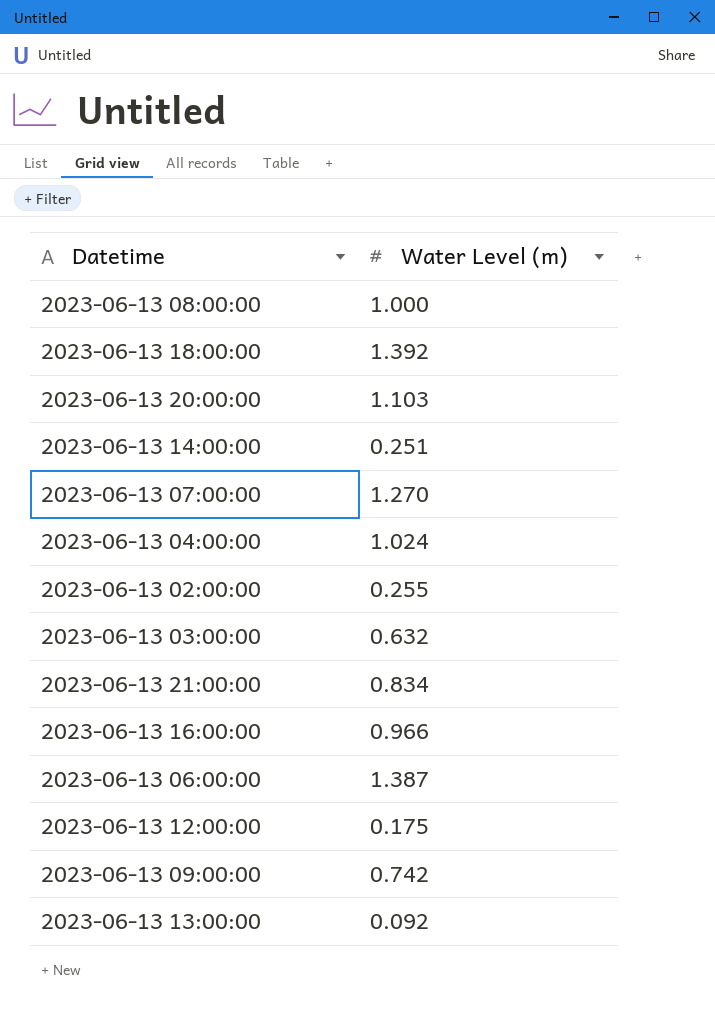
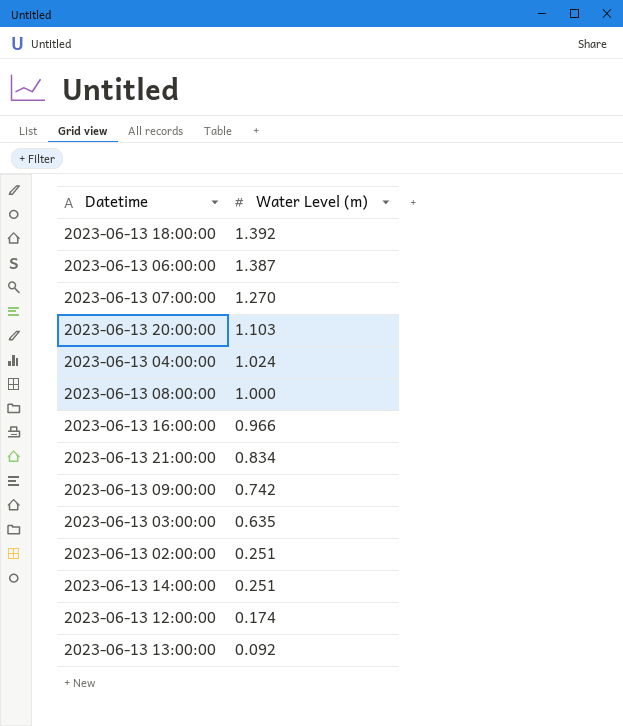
row order: none -> Water Level (m) descending
2023-06-13 03:00:00 | Water Level (m): 0.632 -> 0.635
2023-06-13 02:00:00 | Water Level (m): 0.255 -> 0.251
2023-06-13 12:00:00 | Water Level (m): 0.175 -> 0.174

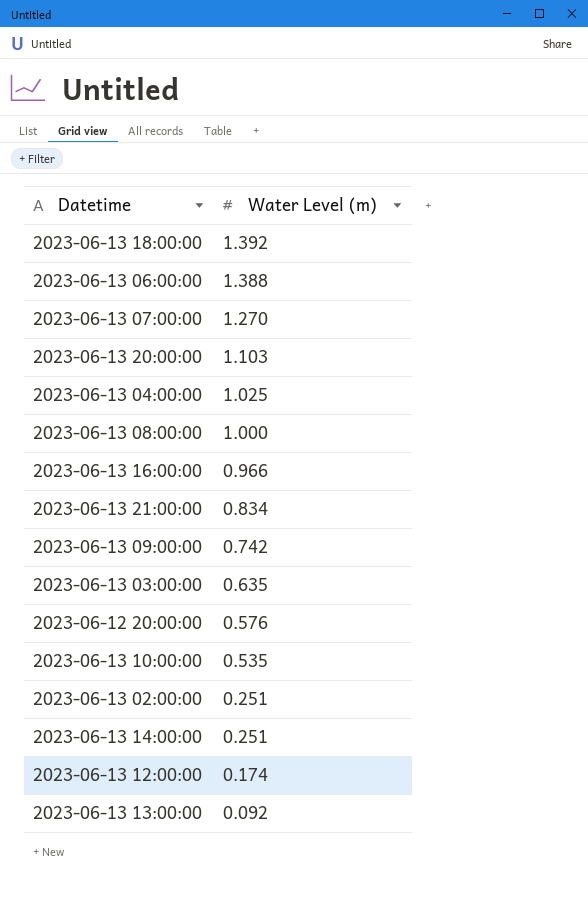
2023-06-13 06:00:00 | Water Level (m): 1.387 -> 1.388
2023-06-13 04:00:00 | Water Level (m): 1.024 -> 1.025
row 2023-06-12 20:00:00: none -> 0.576
row 2023-06-13 10:00:00: none -> 0.535

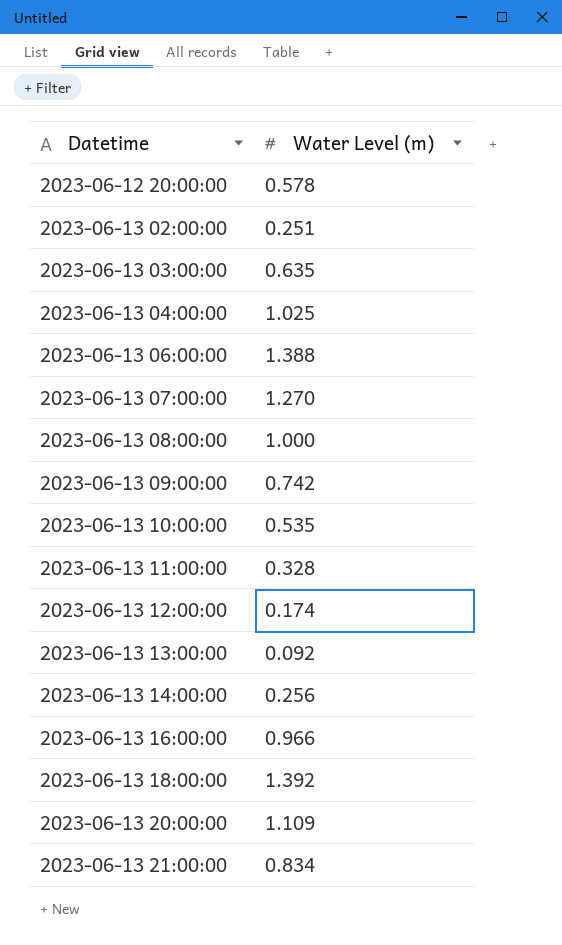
row order: Water Level (m) descending -> Datetime ascending
2023-06-12 20:00:00 | Water Level (m): 0.576 -> 0.578
row 2023-06-13 11:00:00: none -> 0.328
2023-06-13 14:00:00 | Water Level (m): 0.251 -> 0.256
2023-06-13 20:00:00 | Water Level (m): 1.103 -> 1.109

